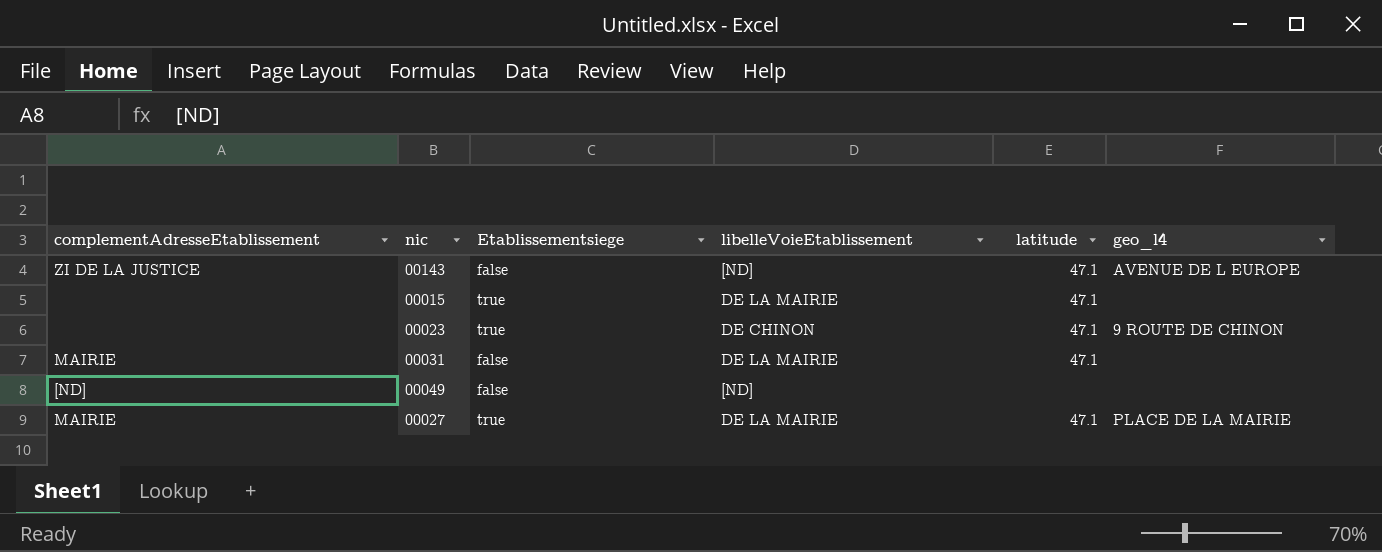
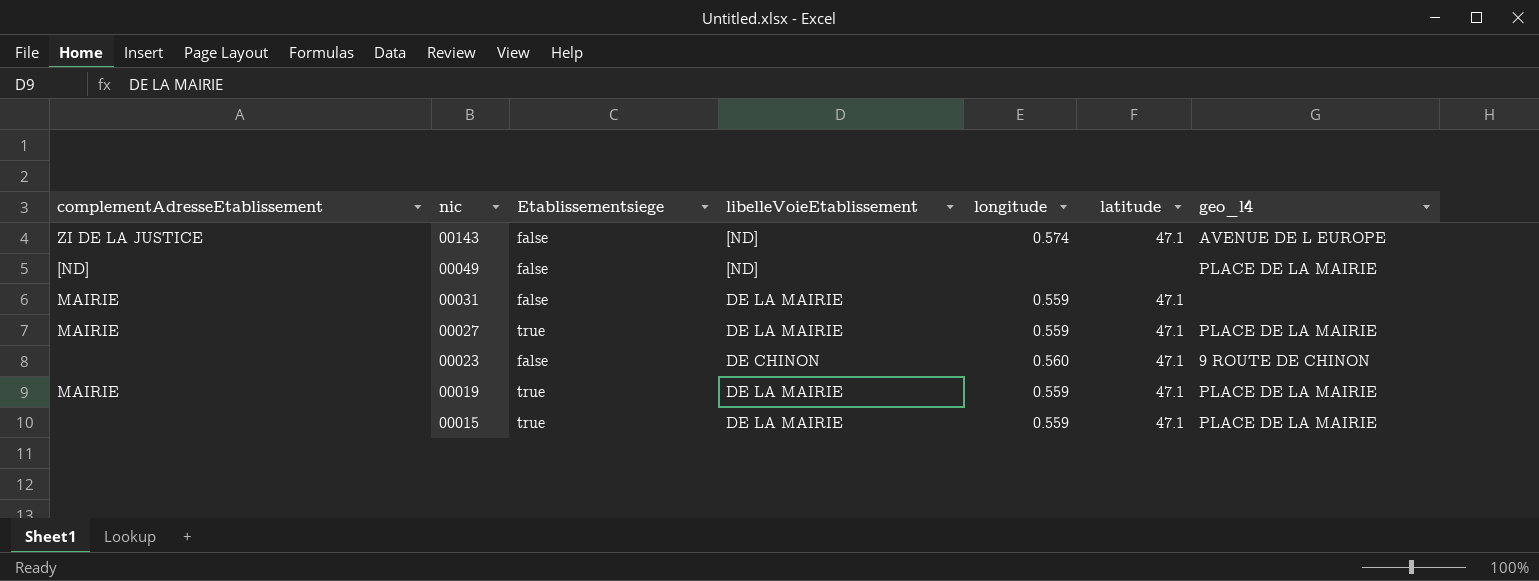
row order: none -> nic descending
column longitude | position: none -> 5
00049 | geo_l4: none -> PLACE DE LA MAIRIE
00023 | Etablissementsiege: true -> false
row 00019: none -> MAIRIE | true | DE LA MAIRIE | 0.559 | 47.1 | PLACE DE LA MAIRIE
00015 | geo_l4: none -> PLACE DE LA MAIRIE

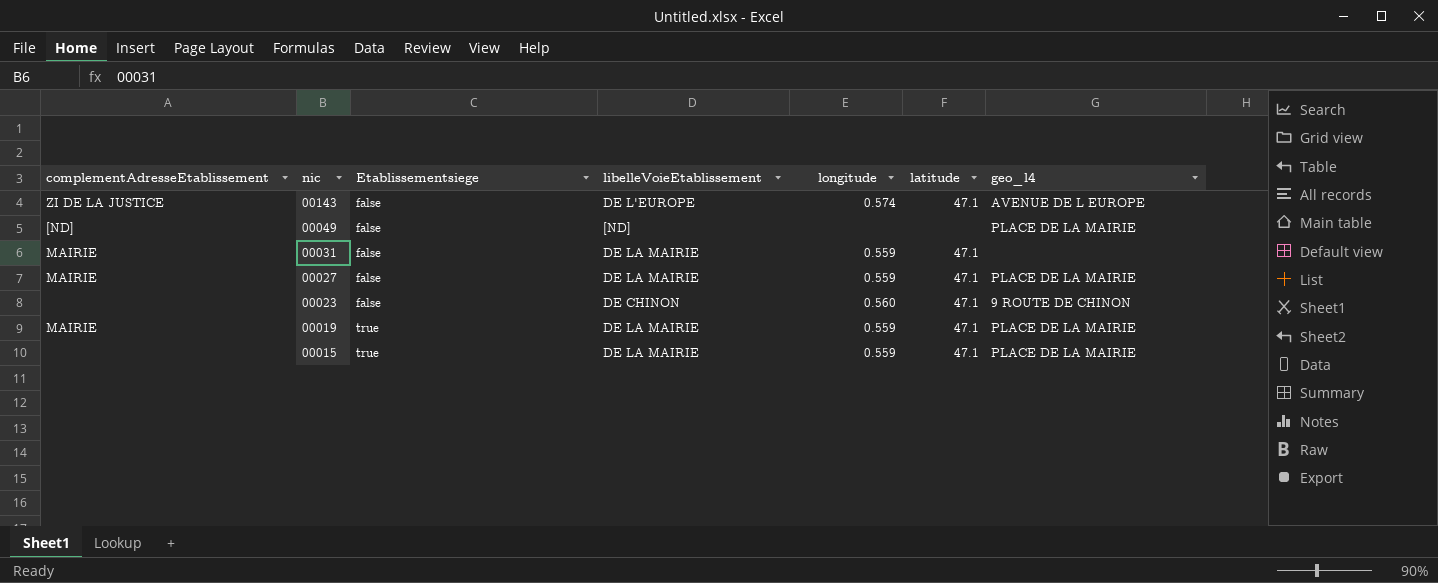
00143 | libelleVoieEtablissement: [ND] -> DE L'EUROPE
00027 | Etablissementsiege: true -> false

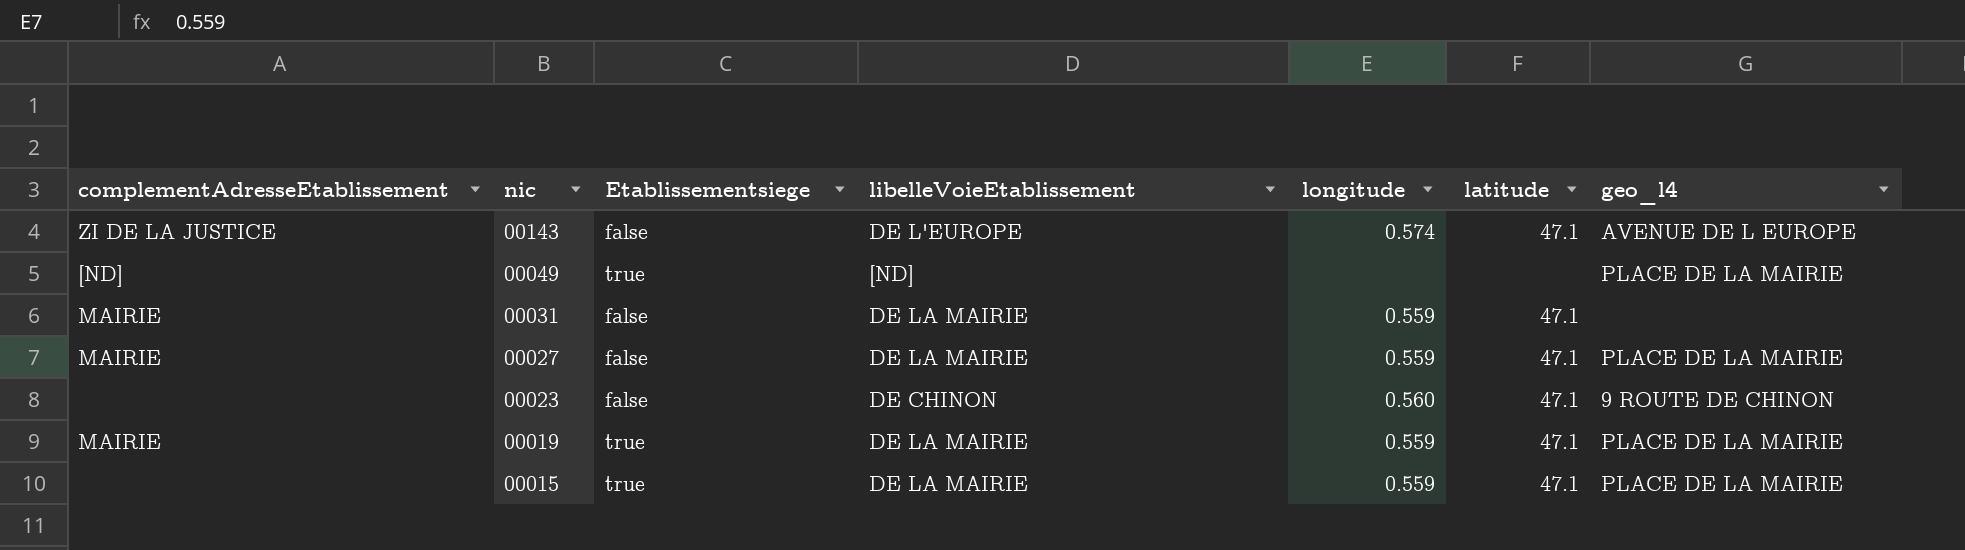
00049 | Etablissementsiege: false -> true

